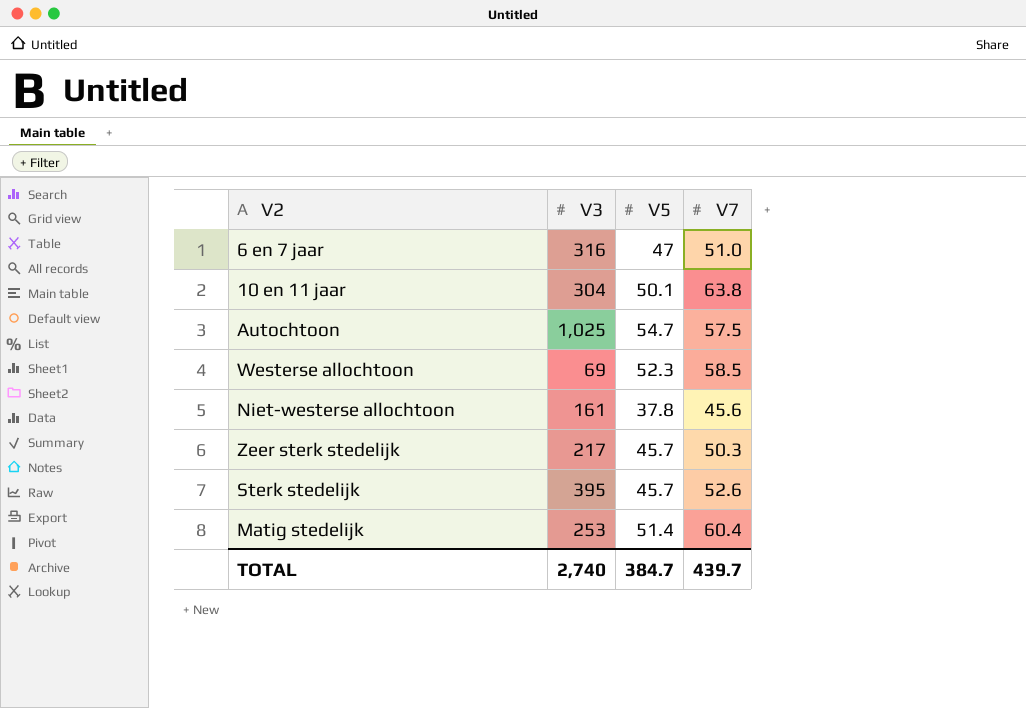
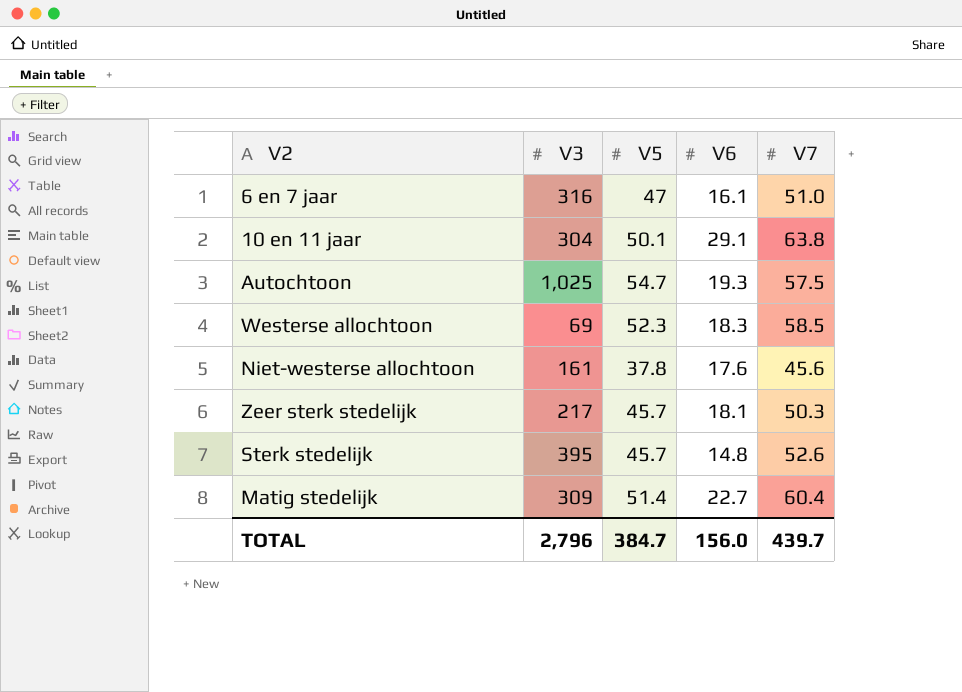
column V6 | position: none -> 4
Matig stedelijk | V3: 253 -> 309
TOTAL | V3: 2,740 -> 2,796

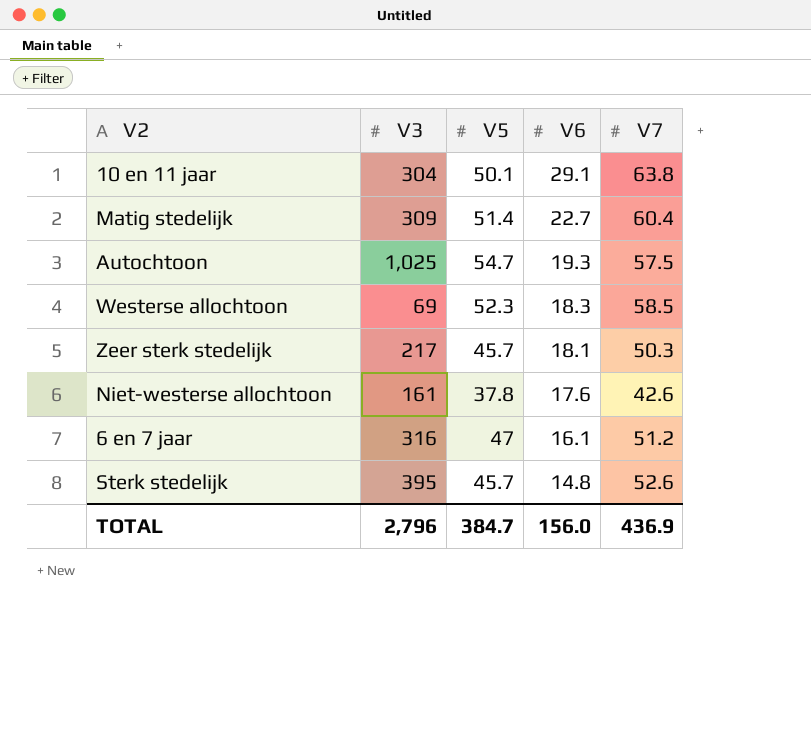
row order: none -> V6 descending
Niet-westerse allochtoon | V7: 45.6 -> 42.6
6 en 7 jaar | V7: 51.0 -> 51.2
TOTAL | V7: 439.7 -> 436.9

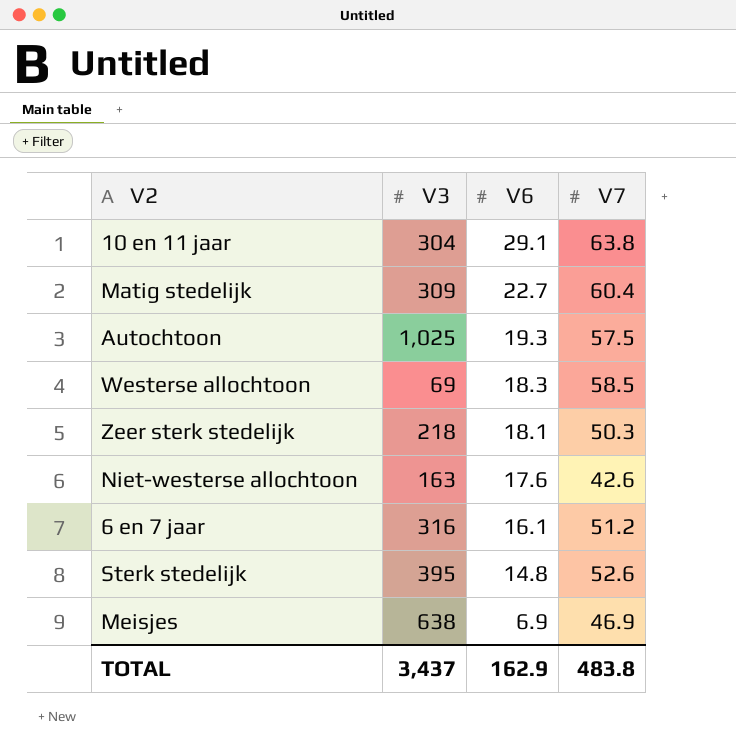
column V5 | position: 3 -> none
Zeer sterk stedelijk | V3: 217 -> 218
Niet-westerse allochtoon | V3: 161 -> 163
row Meisjes: none -> 638 | 6.9 | 46.9
TOTAL | V3: 2,796 -> 3,437
TOTAL | V6: 156.0 -> 162.9
TOTAL | V7: 436.9 -> 483.8

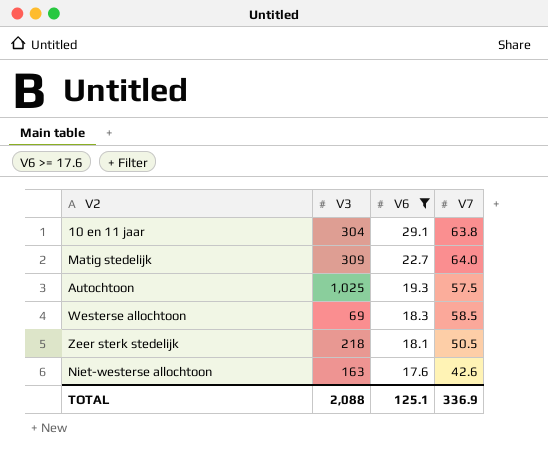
filter: none -> V6 >= 17.6
Matig stedelijk | V7: 60.4 -> 64.0
Zeer sterk stedelijk | V7: 50.3 -> 50.5
TOTAL | V3: 3,437 -> 2,088
TOTAL | V6: 162.9 -> 125.1
TOTAL | V7: 483.8 -> 336.9

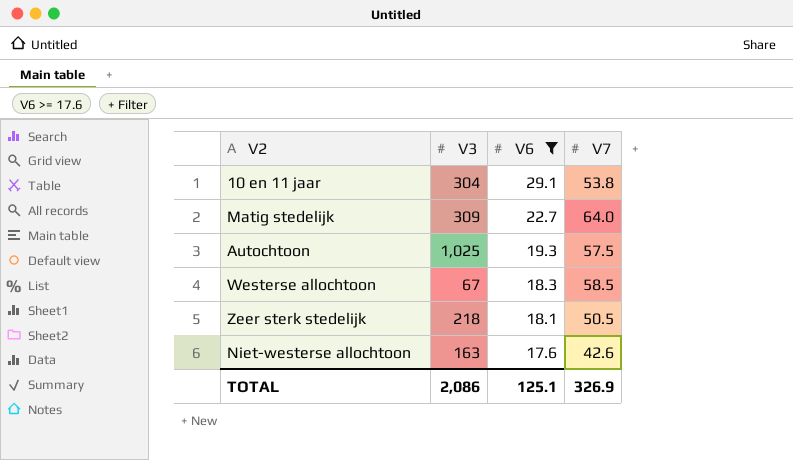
10 en 11 jaar | V7: 63.8 -> 53.8
Westerse allochtoon | V3: 69 -> 67
TOTAL | V3: 2,088 -> 2,086
TOTAL | V7: 336.9 -> 326.9

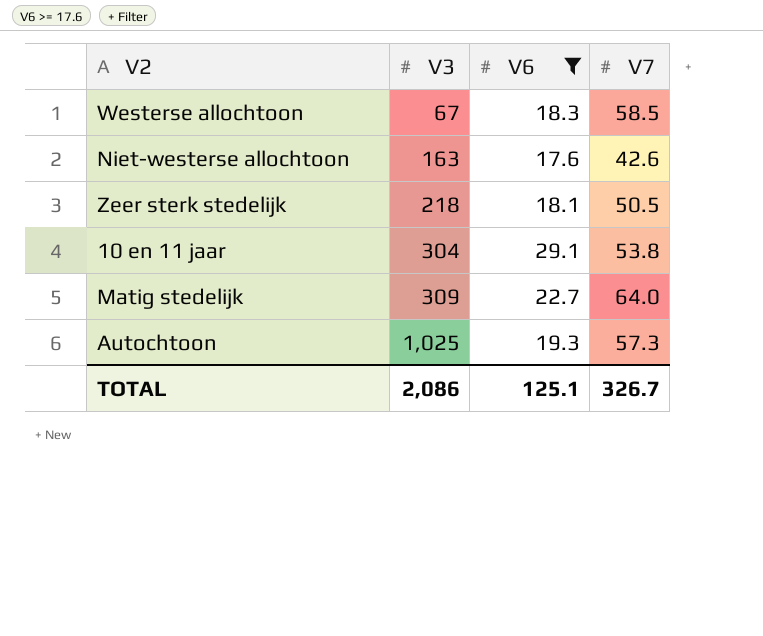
row order: V6 descending -> V3 ascending
Autochtoon | V7: 57.5 -> 57.3
TOTAL | V7: 326.9 -> 326.7

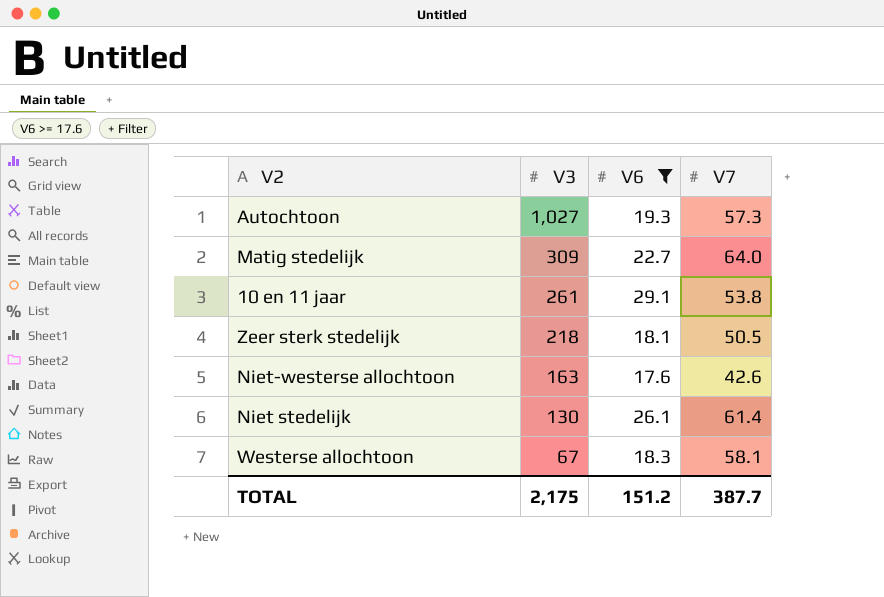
row order: V3 ascending -> V3 descending
Autochtoon | V3: 1,025 -> 1,027
10 en 11 jaar | V3: 304 -> 261
row Niet stedelijk: none -> 130 | 26.1 | 61.4
Westerse allochtoon | V7: 58.5 -> 58.1
TOTAL | V3: 2,086 -> 2,175
TOTAL | V6: 125.1 -> 151.2
TOTAL | V7: 326.7 -> 387.7

